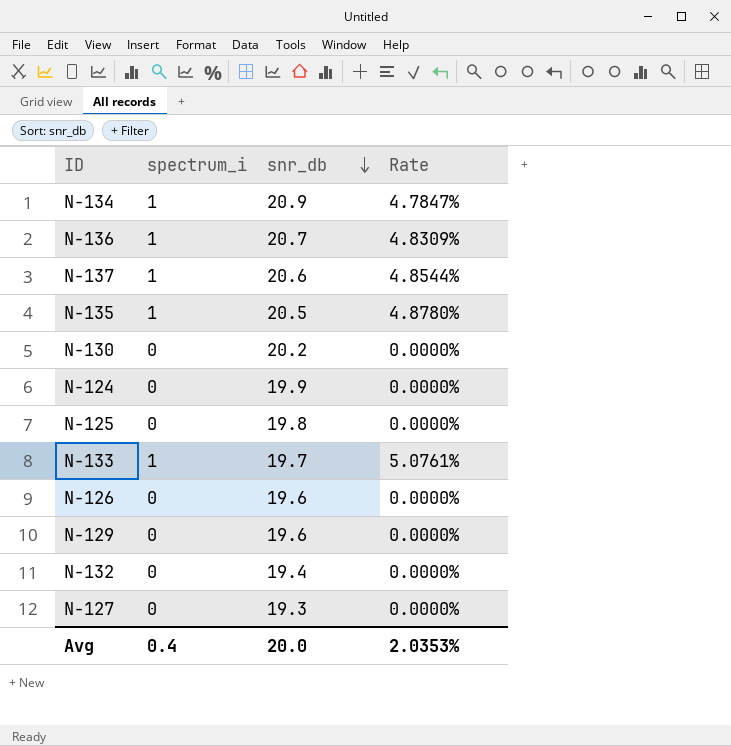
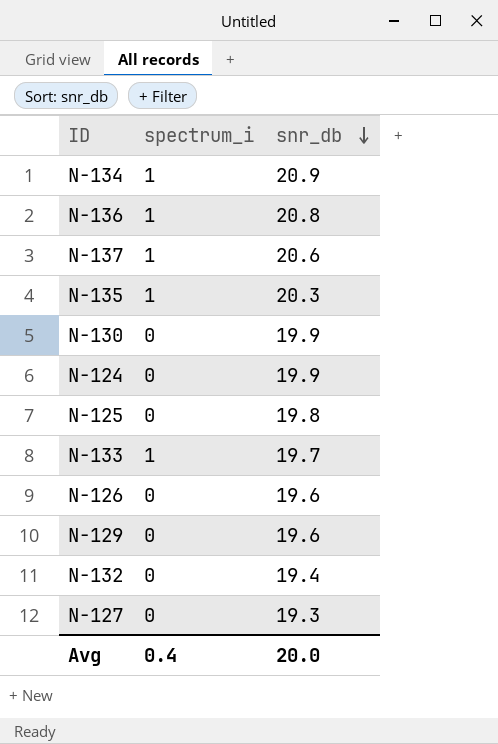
column Rate | formula: [spectrum_i] / [snr_db] -> none
N-136 | snr_db: 20.7 -> 20.8
N-135 | snr_db: 20.5 -> 20.3
N-130 | snr_db: 20.2 -> 19.9

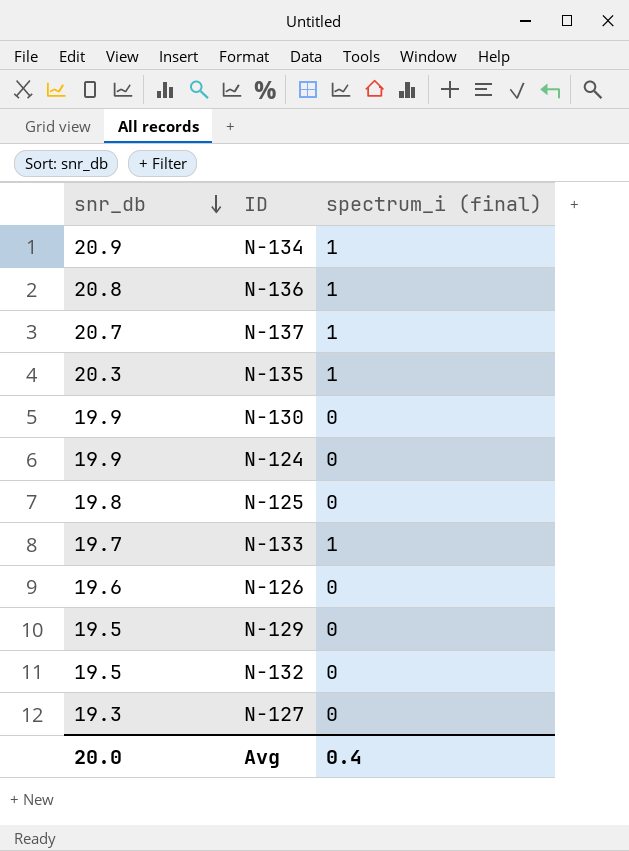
column snr_db | position: 3 -> 1
column name: spectrum_i -> spectrum_i (final)
N-137 | snr_db: 20.6 -> 20.7
N-129 | snr_db: 19.6 -> 19.5
N-132 | snr_db: 19.4 -> 19.5

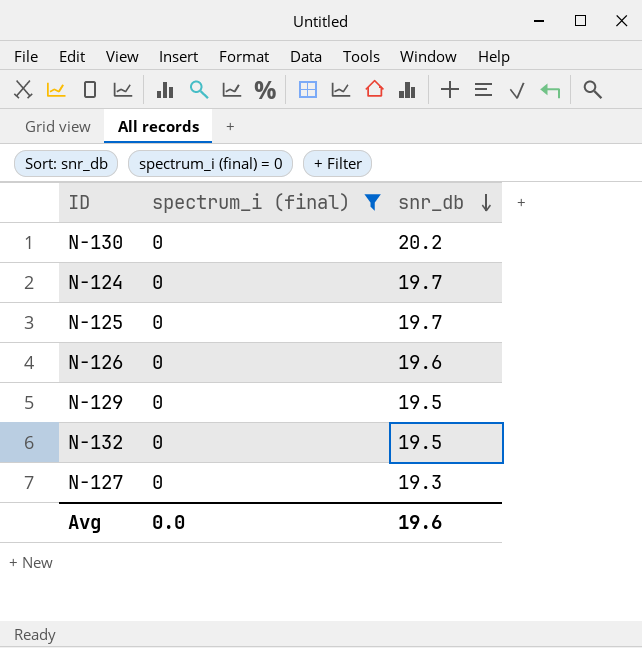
filter: none -> spectrum_i (final) = 0
column snr_db | position: 1 -> 3
N-130 | snr_db: 19.9 -> 20.2
N-124 | snr_db: 19.9 -> 19.7
N-125 | snr_db: 19.8 -> 19.7
Avg | spectrum_i (final): 0.4 -> 0.0
Avg | snr_db: 20.0 -> 19.6

